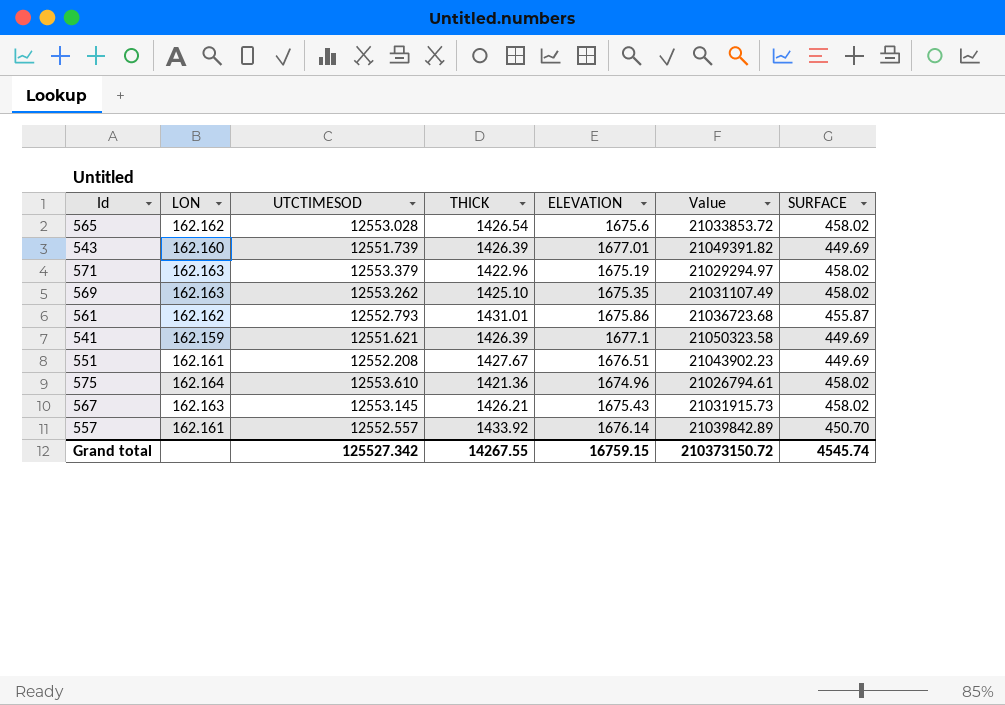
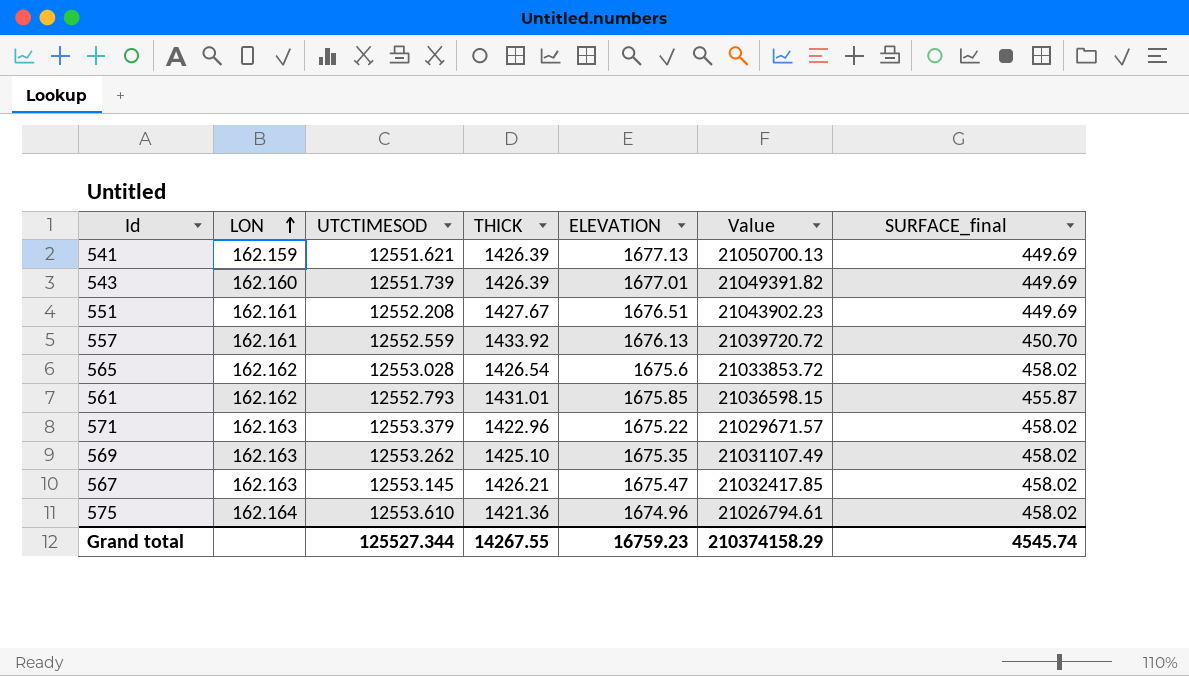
row order: none -> LON ascending
column name: SURFACE -> SURFACE_final
541 | ELEVATION: 1677.1 -> 1677.13
541 | Value: 21050323.58 -> 21050700.13
557 | UTCTIMESOD: 12552.557 -> 12552.559
557 | ELEVATION: 1676.14 -> 1676.13
557 | Value: 21039842.89 -> 21039720.72
561 | ELEVATION: 1675.86 -> 1675.85
561 | Value: 21036723.68 -> 21036598.15
571 | ELEVATION: 1675.19 -> 1675.22
571 | Value: 21029294.97 -> 21029671.57
567 | ELEVATION: 1675.43 -> 1675.47
567 | Value: 21031915.73 -> 21032417.85
Grand total | UTCTIMESOD: 125527.342 -> 125527.344
Grand total | ELEVATION: 16759.15 -> 16759.23
Grand total | Value: 210373150.72 -> 210374158.29

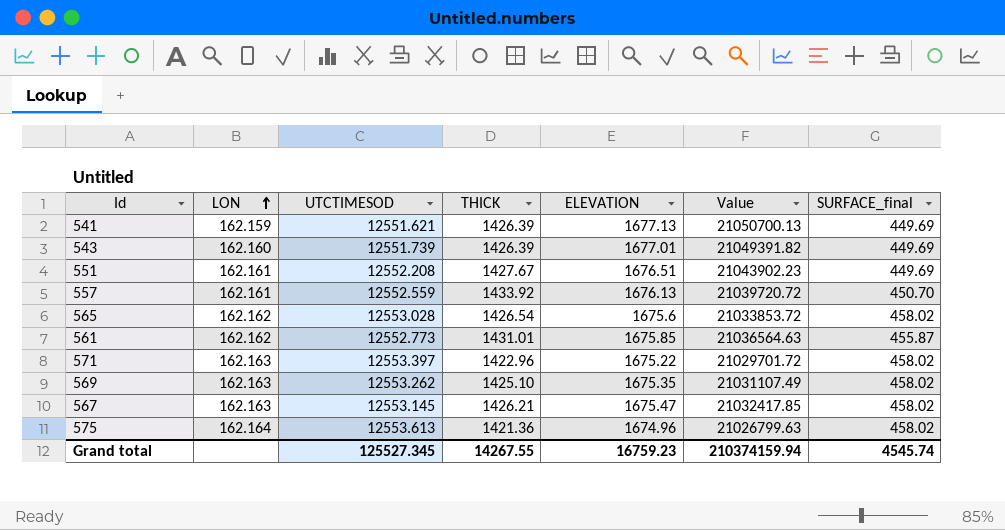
561 | UTCTIMESOD: 12552.793 -> 12552.773
561 | Value: 21036598.15 -> 21036564.63
571 | UTCTIMESOD: 12553.379 -> 12553.397
571 | Value: 21029671.57 -> 21029701.72
575 | UTCTIMESOD: 12553.610 -> 12553.613
575 | Value: 21026794.61 -> 21026799.63
Grand total | UTCTIMESOD: 125527.344 -> 125527.345
Grand total | Value: 210374158.29 -> 210374159.94

